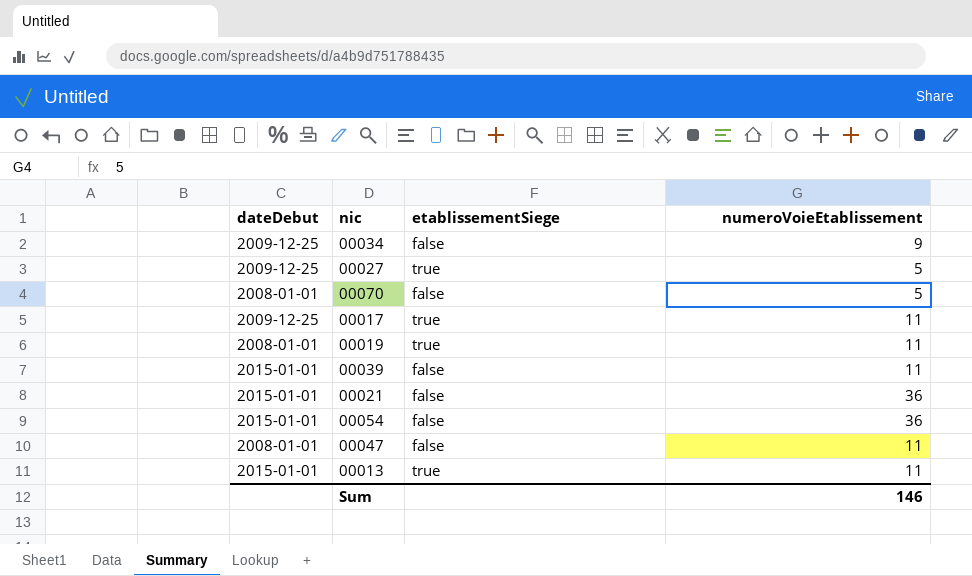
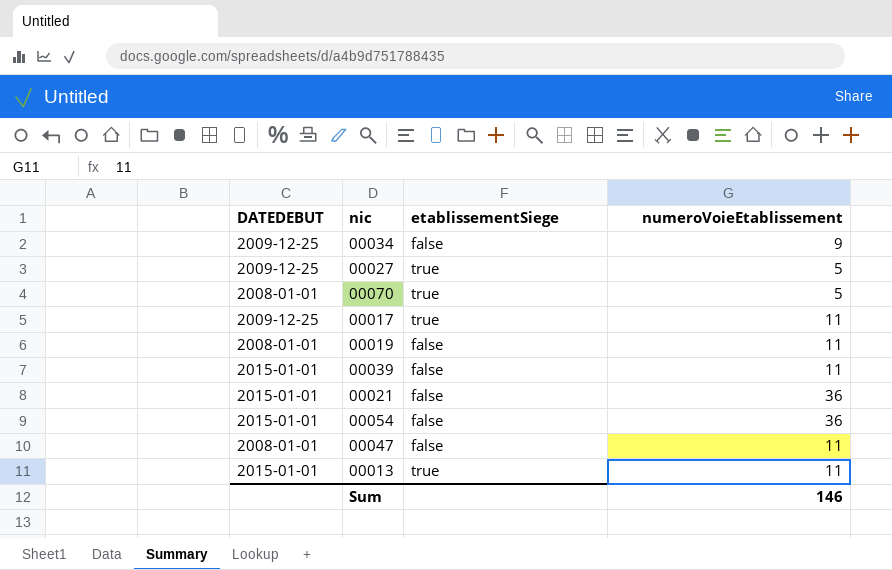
column name: dateDebut -> DATEDEBUT
00070 | etablissementSiege: false -> true
00019 | etablissementSiege: true -> false

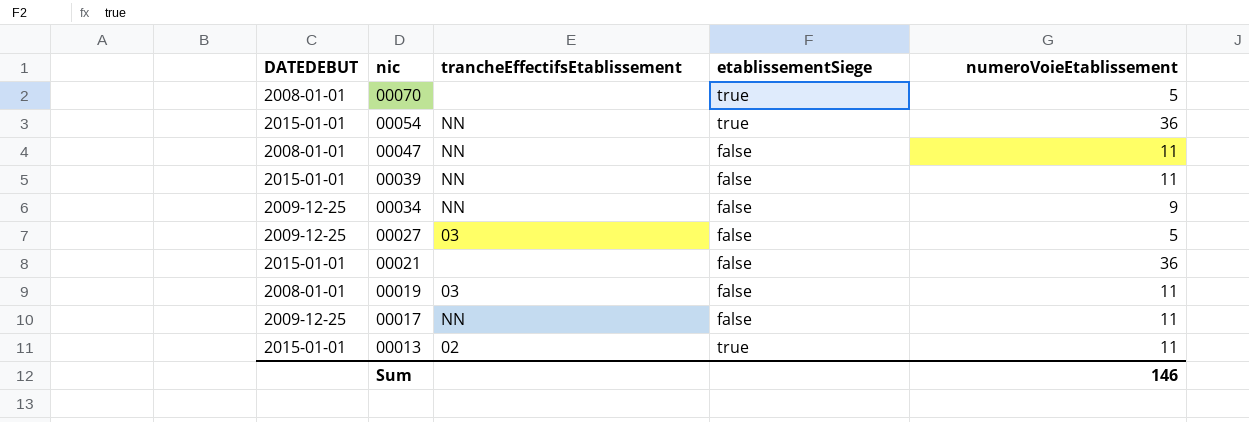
row order: none -> nic descending
column trancheEffectifsEtablissement | position: none -> 3
00054 | etablissementSiege: false -> true
00027 | etablissementSiege: true -> false
00017 | etablissementSiege: true -> false

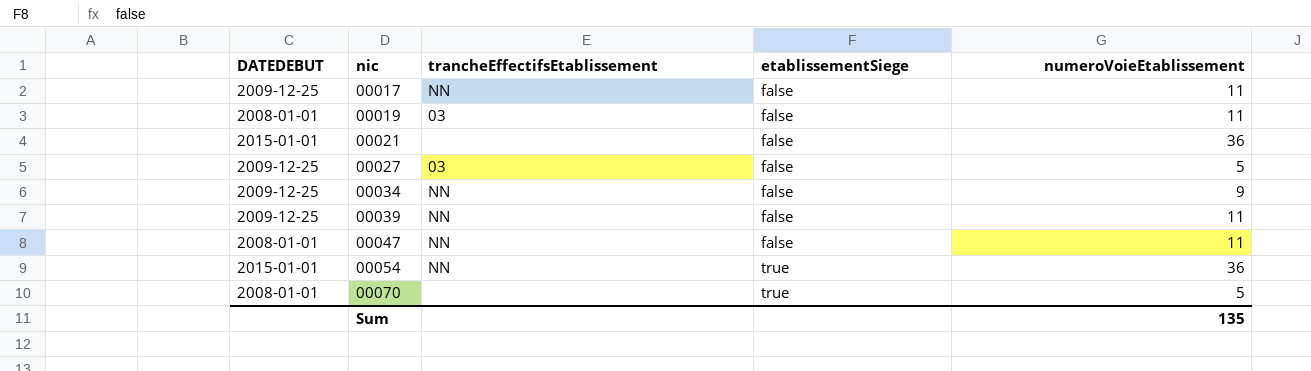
row order: nic descending -> nic ascending
row 00013: 2015-01-01 | 02 | true | 11 -> none
00039 | DATEDEBUT: 2015-01-01 -> 2009-12-25
Sum | numeroVoieEtablissement: 146 -> 135

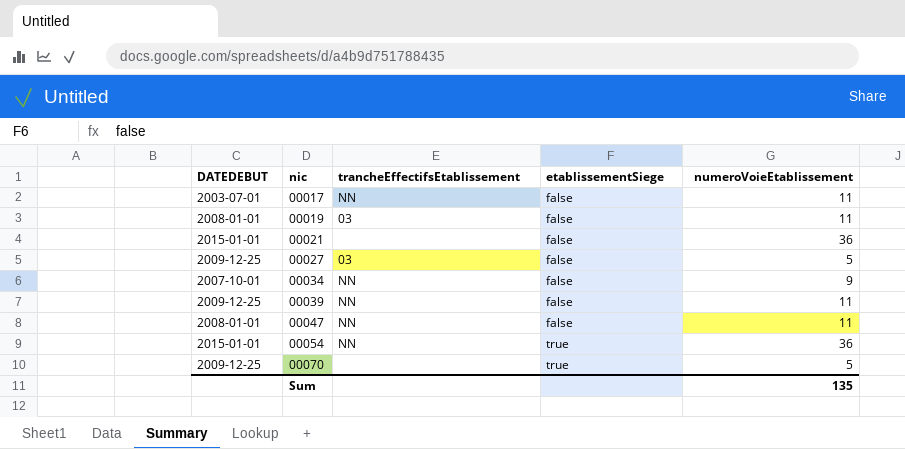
00017 | DATEDEBUT: 2009-12-25 -> 2003-07-01
00034 | DATEDEBUT: 2009-12-25 -> 2007-10-01
00070 | DATEDEBUT: 2008-01-01 -> 2009-12-25

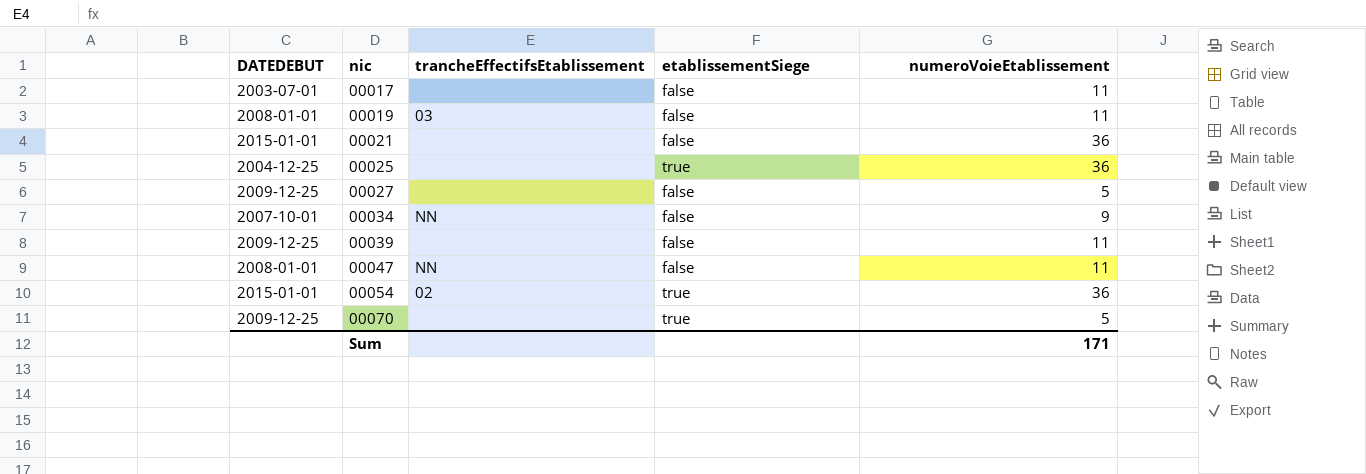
00017 | trancheEffectifsEtablissement: NN -> none
row 00025: none -> 2004-12-25 | none | true | 36
00027 | trancheEffectifsEtablissement: 03 -> none
00039 | trancheEffectifsEtablissement: NN -> none
00054 | trancheEffectifsEtablissement: NN -> 02
Sum | numeroVoieEtablissement: 135 -> 171

